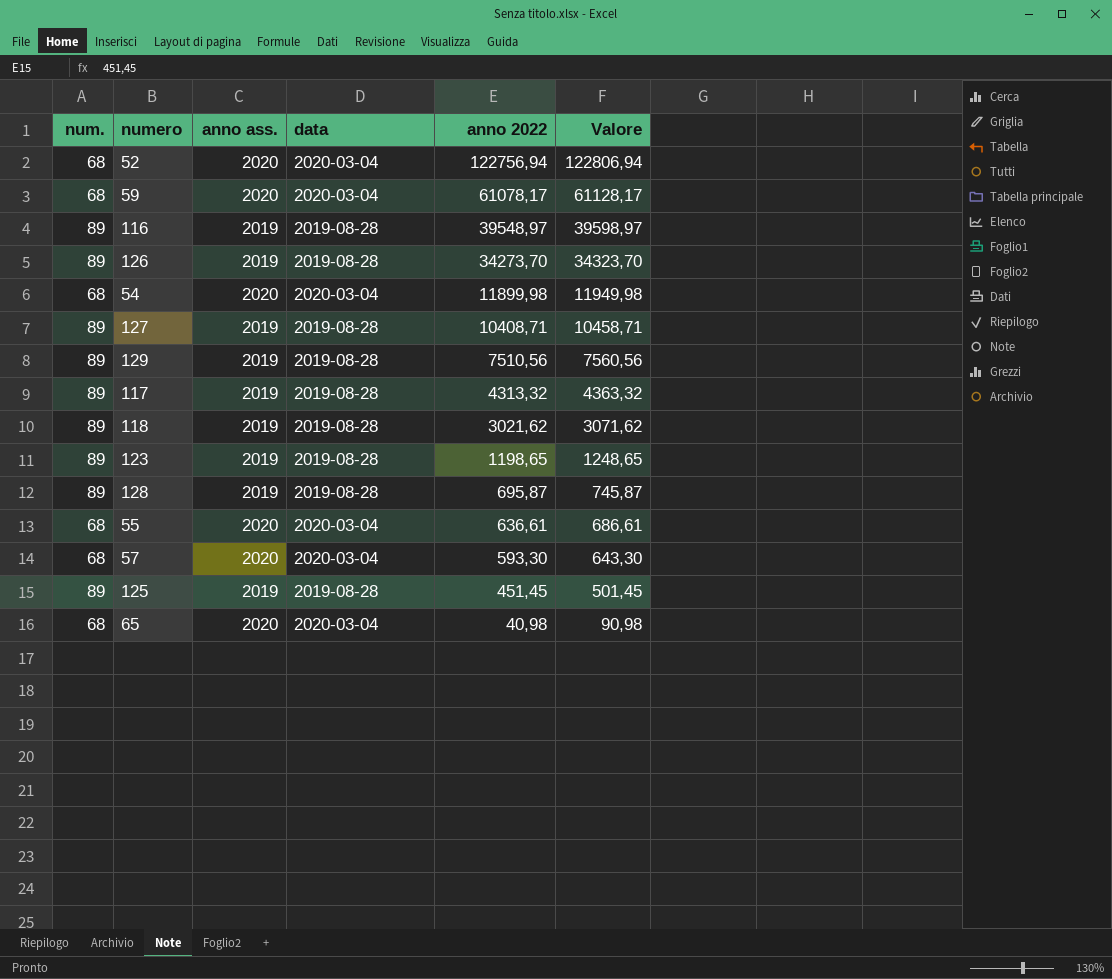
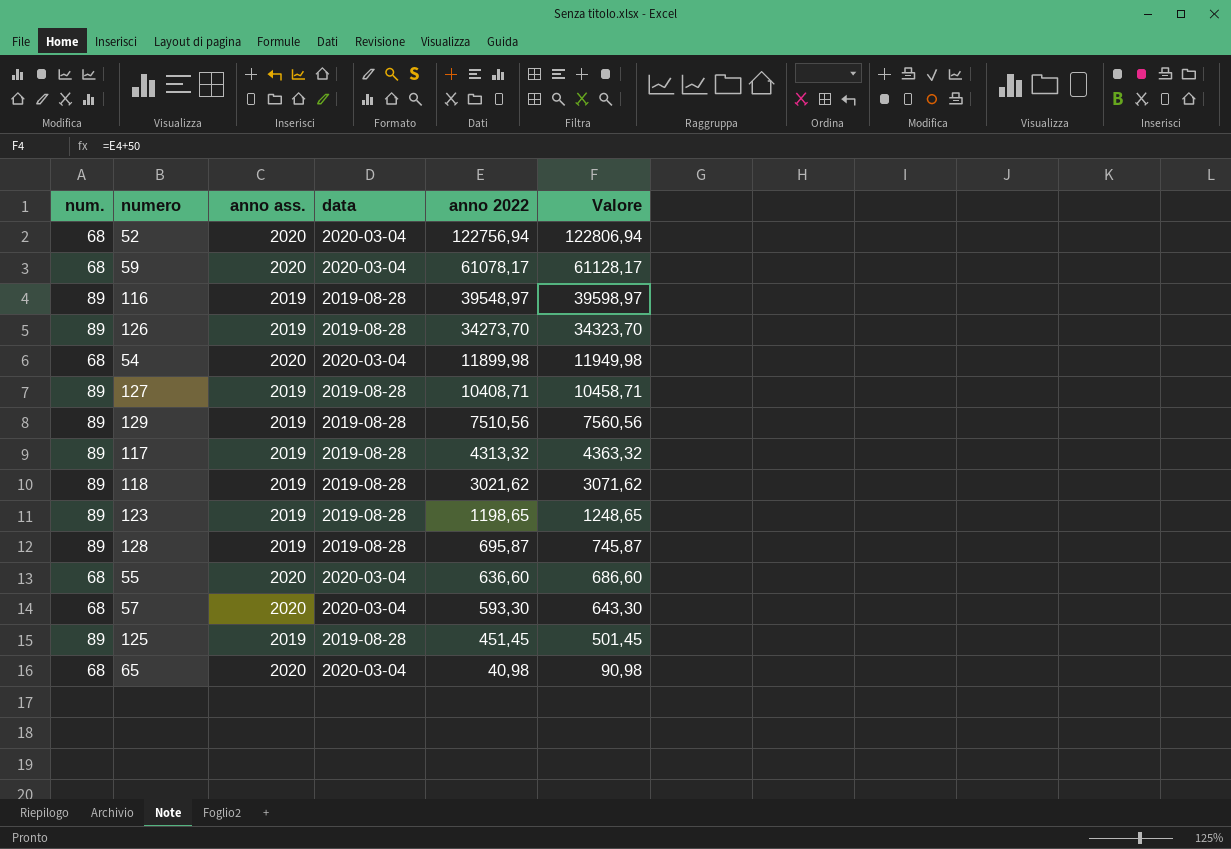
55 | anno 2022: 636,61 -> 636,60
55 | Valore: 686,61 -> 686,60

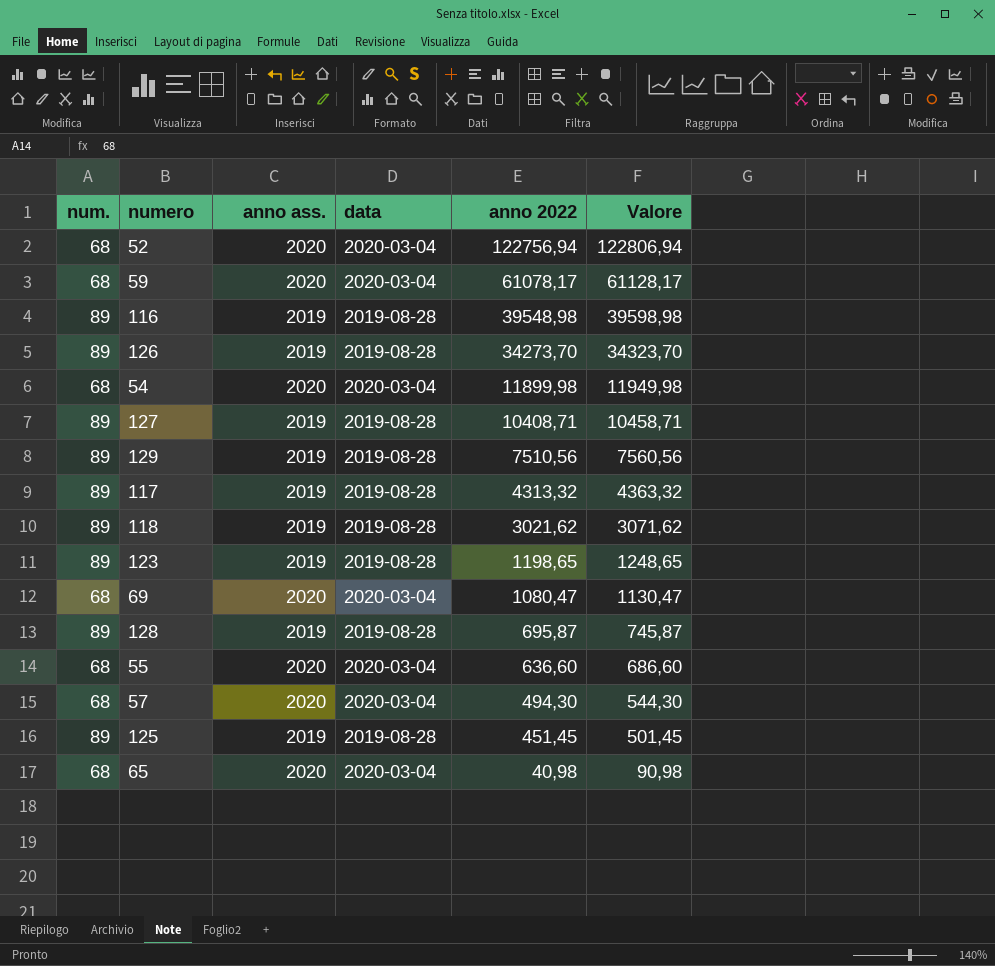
116 | anno 2022: 39548,97 -> 39548,98
116 | Valore: 39598,97 -> 39598,98
row 69: none -> 68 | 2020 | 2020-03-04 | 1080,47 | 1130,47
57 | anno 2022: 593,30 -> 494,30
57 | Valore: 643,30 -> 544,30

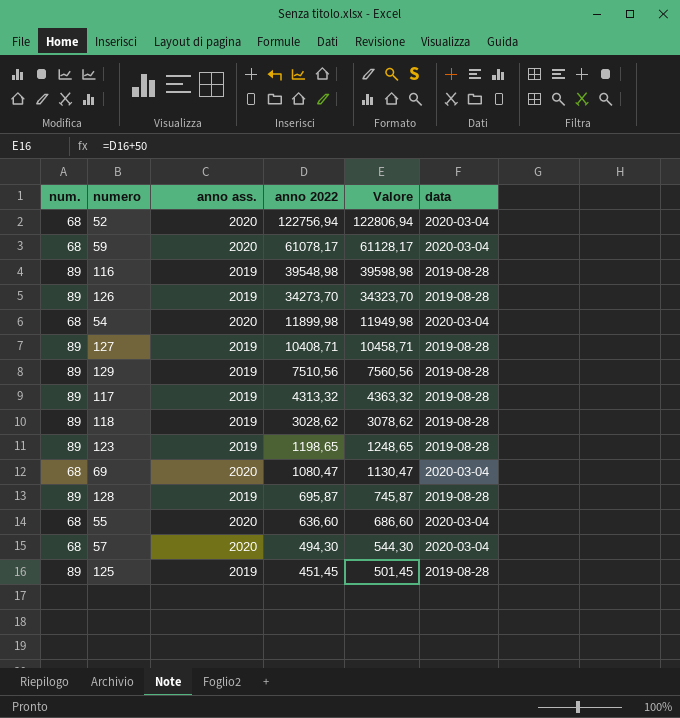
column data | position: 4 -> 6
row 65: 68 | 2020 | 2020-03-04 | 40,98 | 90,98 -> none
118 | anno 2022: 3021,62 -> 3028,62
118 | Valore: 3071,62 -> 3078,62

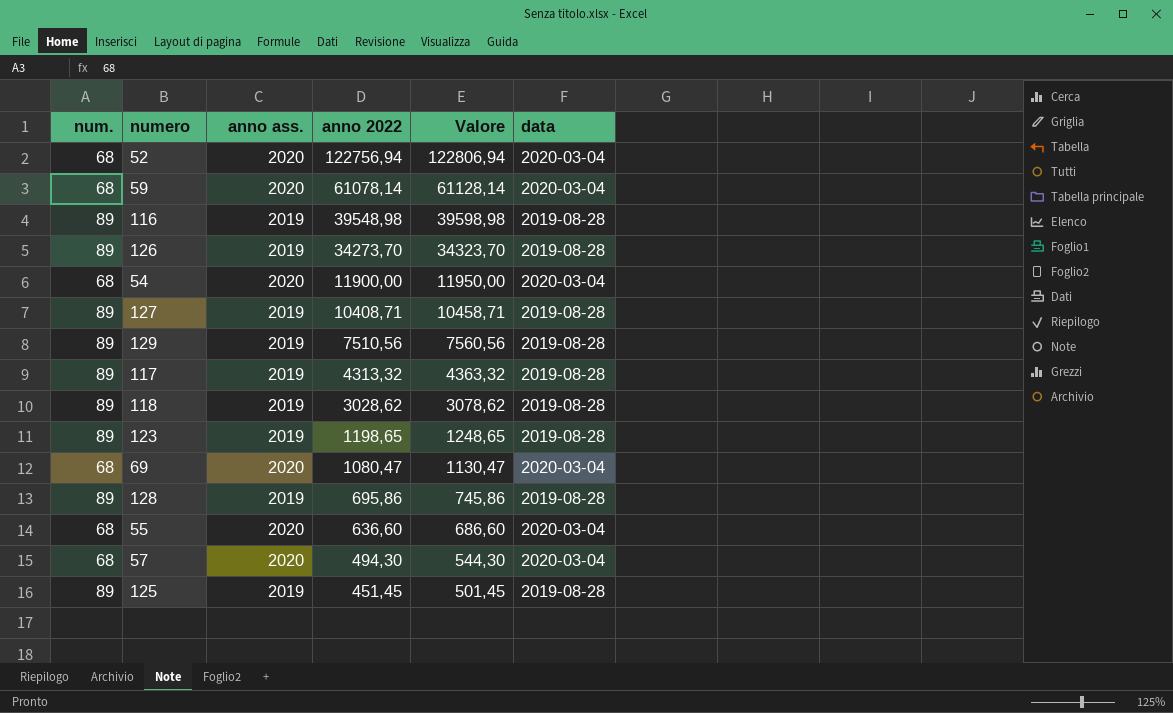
59 | anno 2022: 61078,17 -> 61078,14
59 | Valore: 61128,17 -> 61128,14
54 | anno 2022: 11899,98 -> 11900,00
54 | Valore: 11949,98 -> 11950,00
128 | anno 2022: 695,87 -> 695,86
128 | Valore: 745,87 -> 745,86

